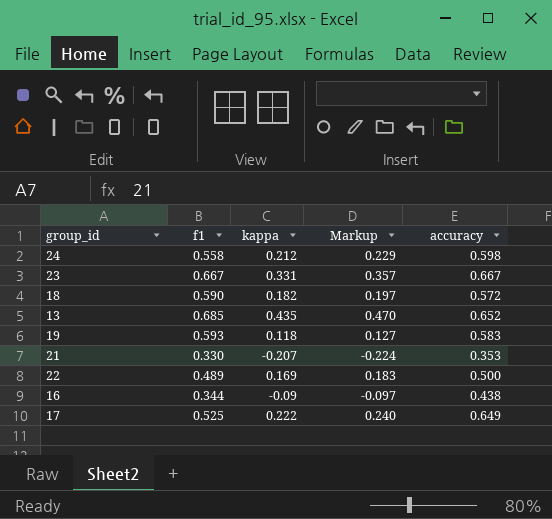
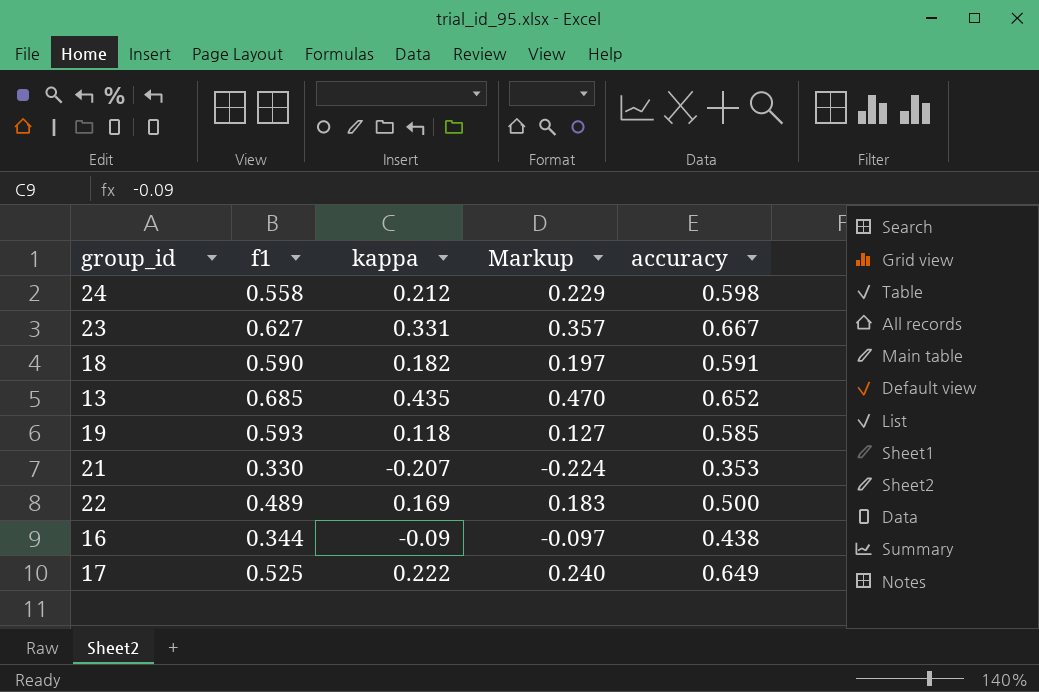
23 | f1: 0.667 -> 0.627
18 | accuracy: 0.572 -> 0.591
19 | accuracy: 0.583 -> 0.585

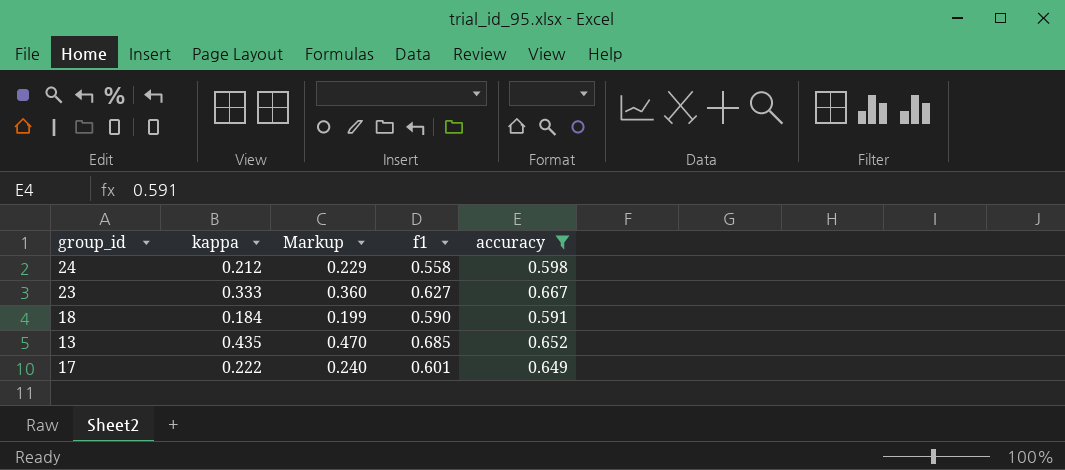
filter: none -> accuracy >= 0.591
column f1 | position: 2 -> 4
23 | kappa: 0.331 -> 0.333
23 | Markup: 0.357 -> 0.360
18 | kappa: 0.182 -> 0.184
18 | Markup: 0.197 -> 0.199
17 | f1: 0.525 -> 0.601

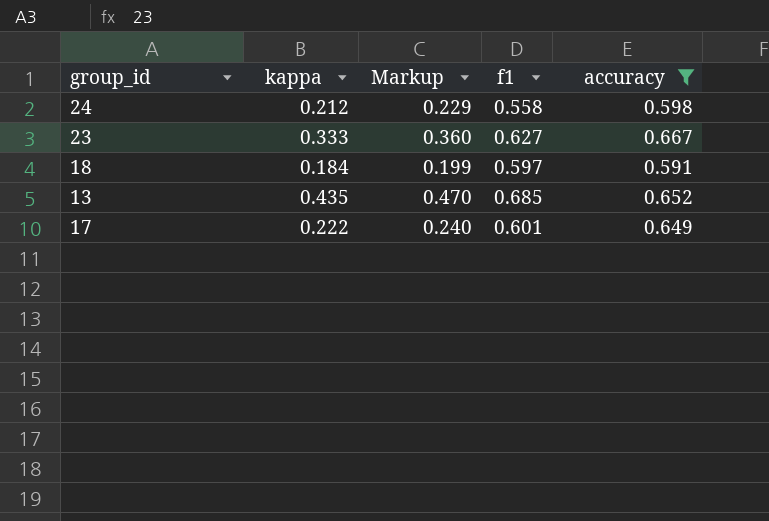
18 | f1: 0.590 -> 0.597

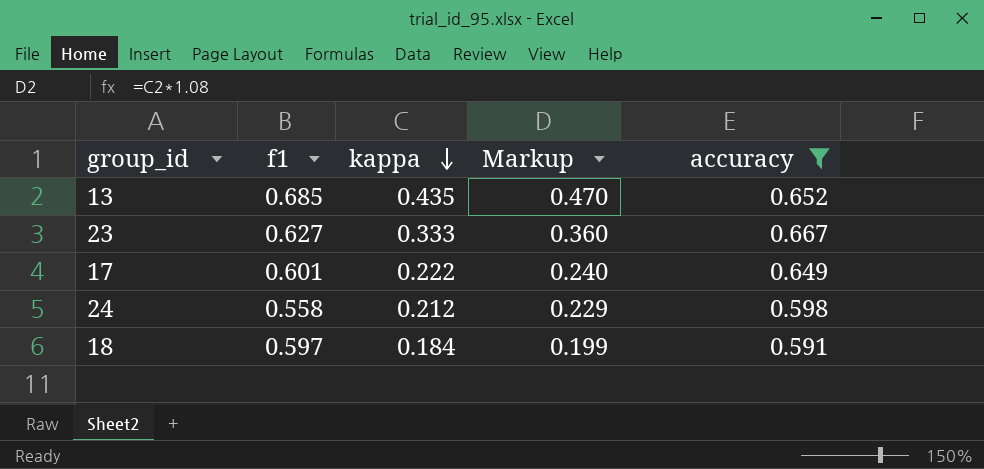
row order: none -> kappa descending
column f1 | position: 4 -> 2

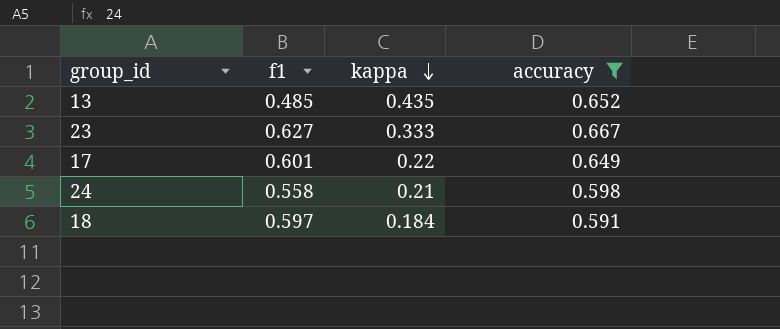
column Markup | formula: [kappa] * 1.08 -> none
13 | f1: 0.685 -> 0.485
17 | kappa: 0.222 -> 0.22
24 | kappa: 0.212 -> 0.21

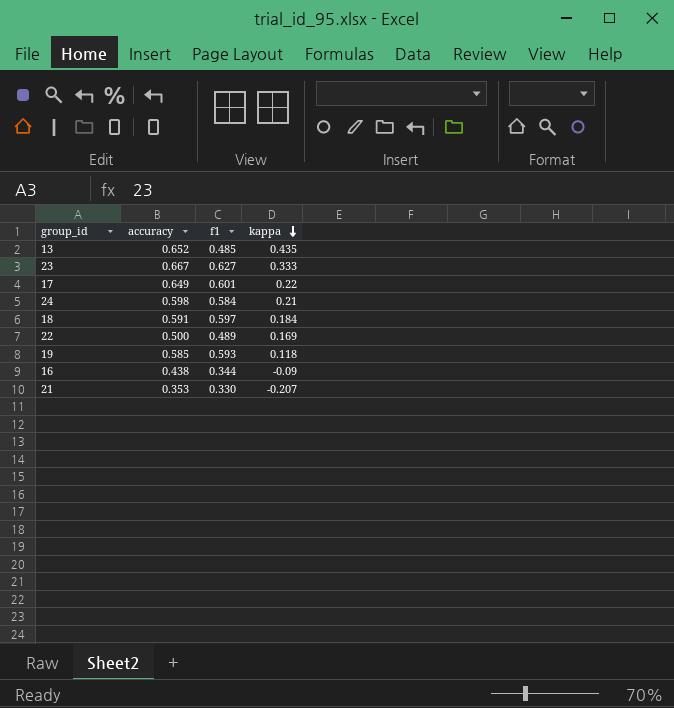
filter: accuracy >= 0.591 -> none
column accuracy | position: 4 -> 2
24 | f1: 0.558 -> 0.584

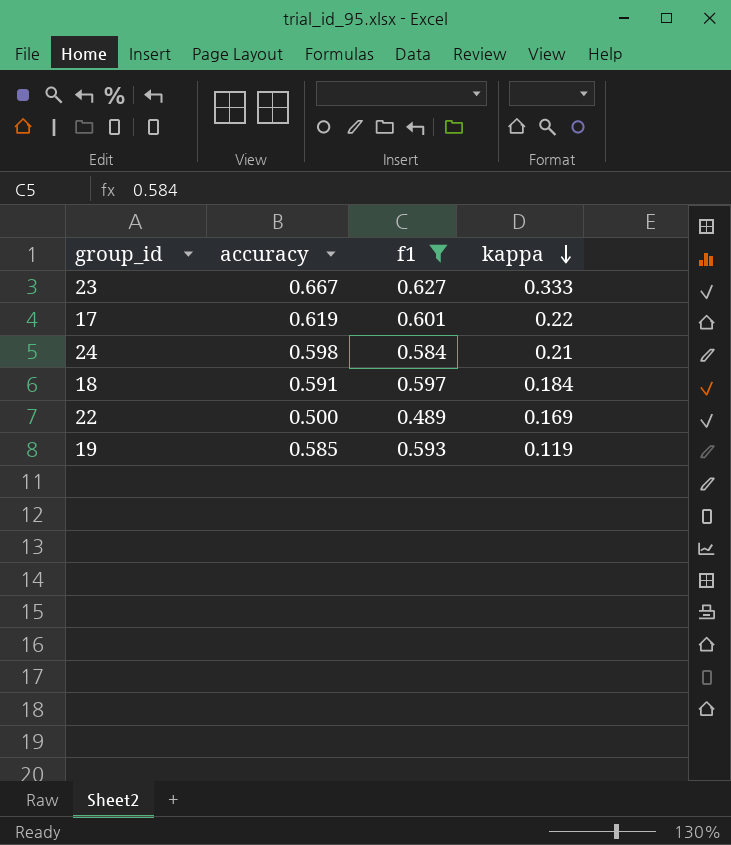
filter: none -> f1 >= 0.489
17 | accuracy: 0.649 -> 0.619
19 | kappa: 0.118 -> 0.119

